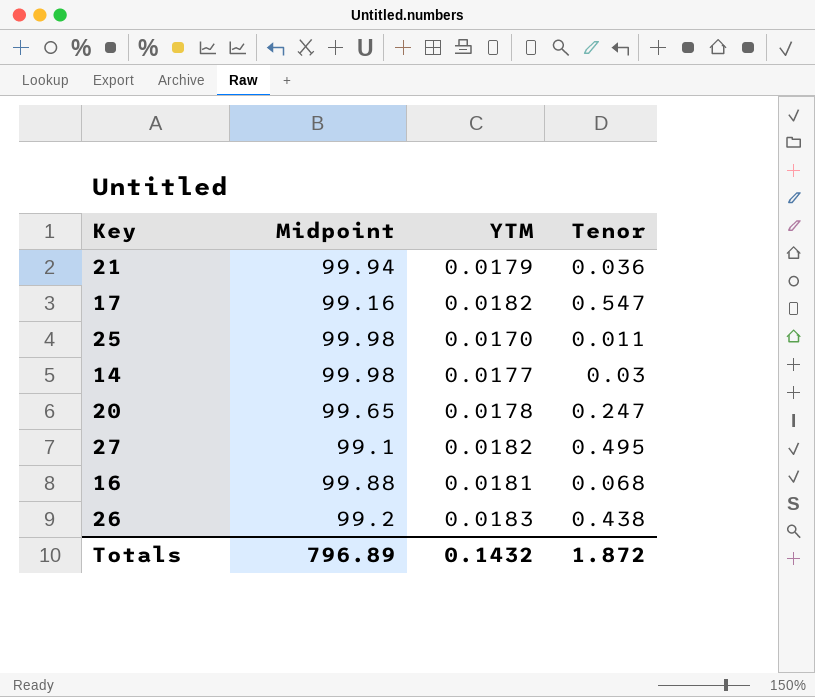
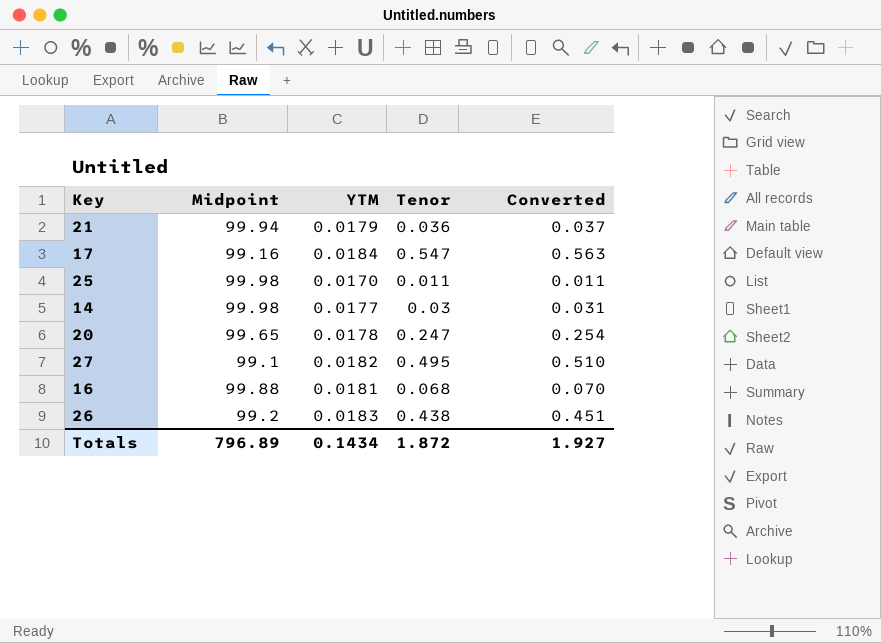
column Converted | formula: none -> [Tenor] * 1.03
17 | YTM: 0.0182 -> 0.0184
Totals | YTM: 0.1432 -> 0.1434

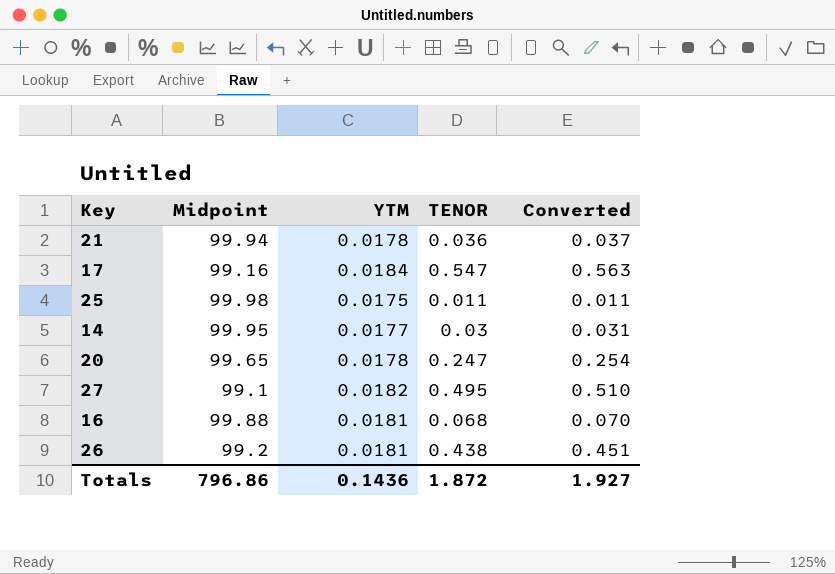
column name: Tenor -> TENOR
21 | YTM: 0.0179 -> 0.0178
25 | YTM: 0.0170 -> 0.0175
14 | Midpoint: 99.98 -> 99.95
26 | YTM: 0.0183 -> 0.0181
Totals | Midpoint: 796.89 -> 796.86
Totals | YTM: 0.1434 -> 0.1436

